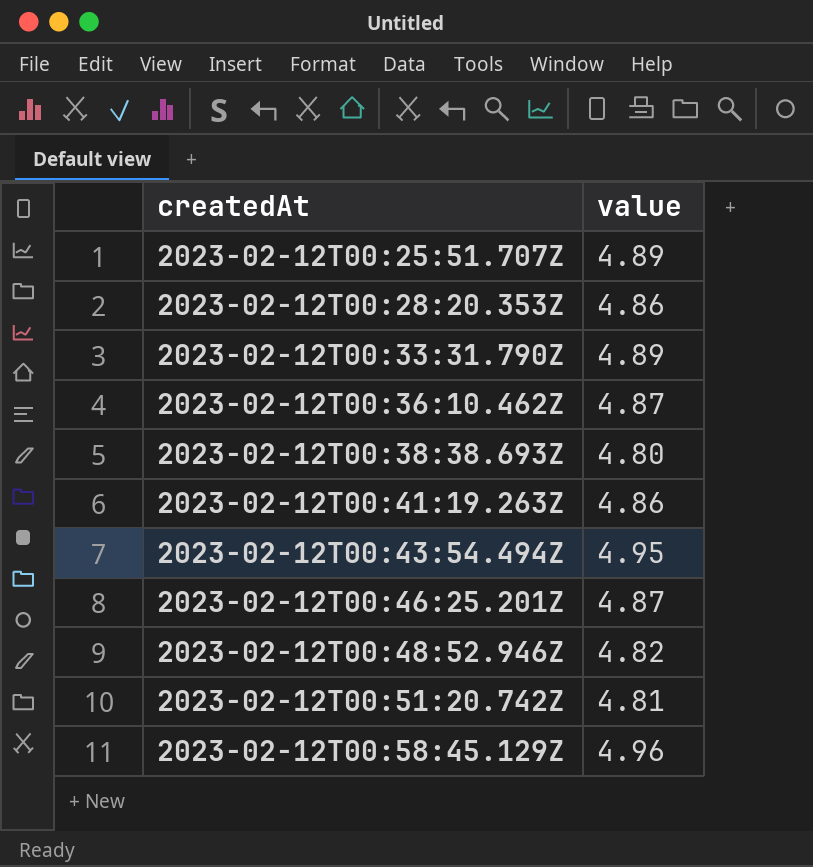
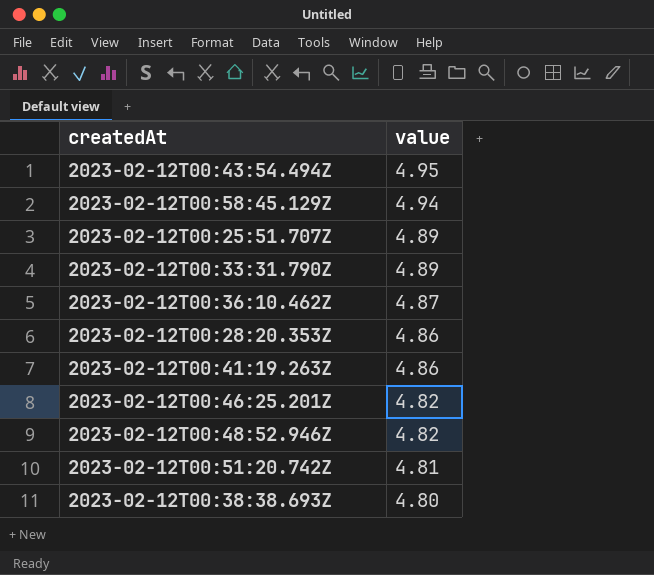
row order: createdAt ascending -> value descending
2023-02-12T00:58:45.129Z | value: 4.96 -> 4.94
2023-02-12T00:46:25.201Z | value: 4.87 -> 4.82

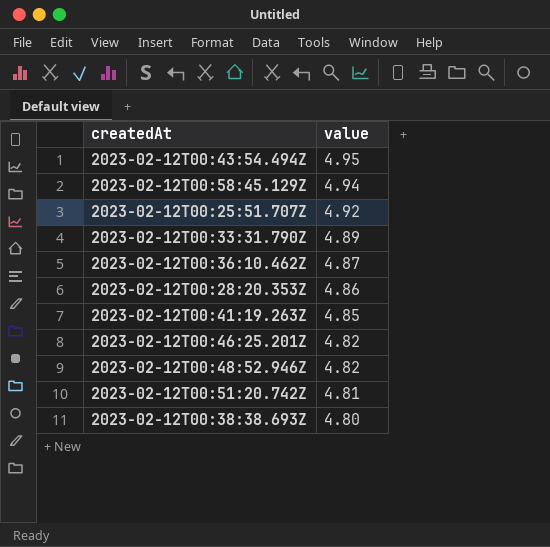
2023-02-12T00:25:51.707Z | value: 4.89 -> 4.92
2023-02-12T00:41:19.263Z | value: 4.86 -> 4.85

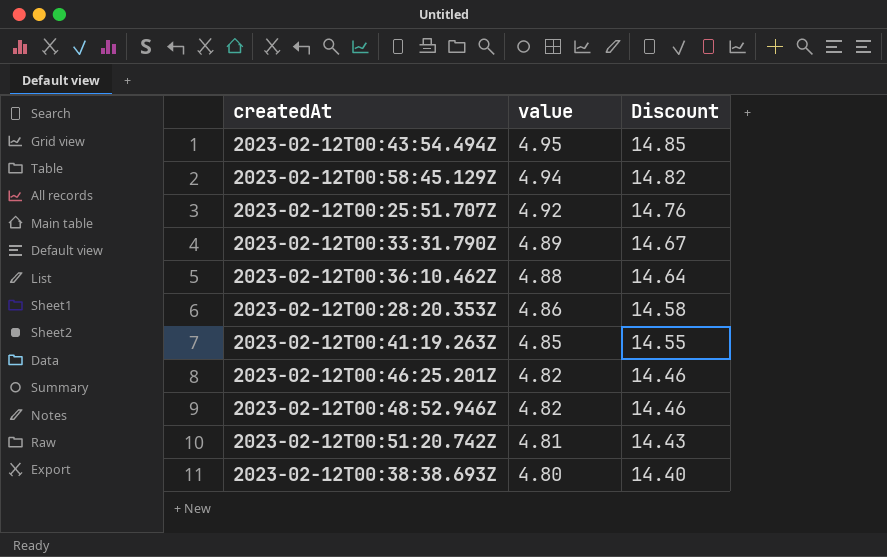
column Discount | formula: none -> [value] * 3
2023-02-12T00:36:10.462Z | value: 4.87 -> 4.88

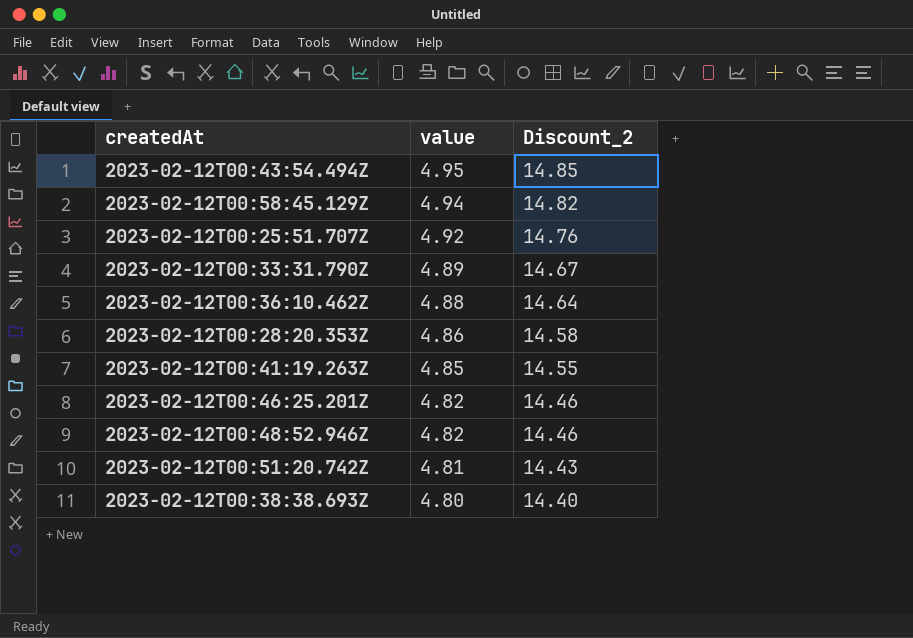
column name: Discount -> Discount_2

